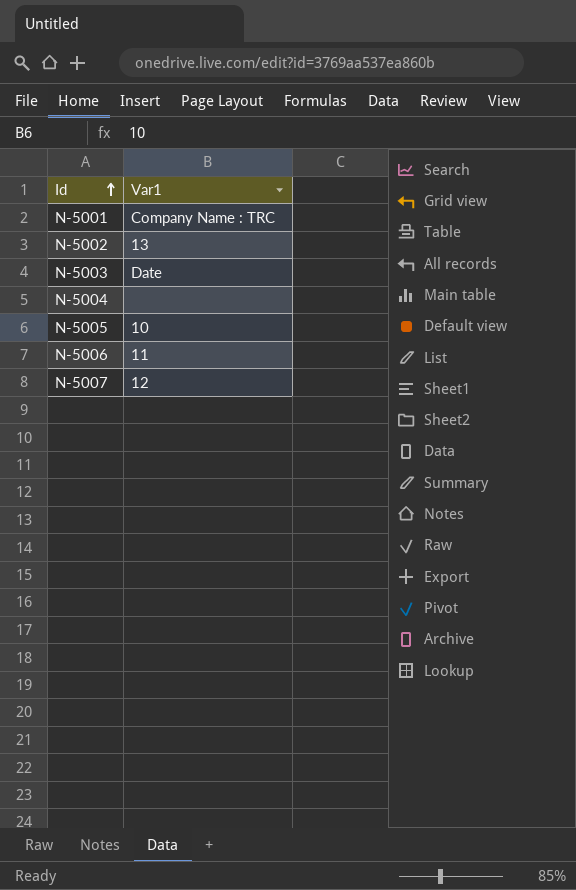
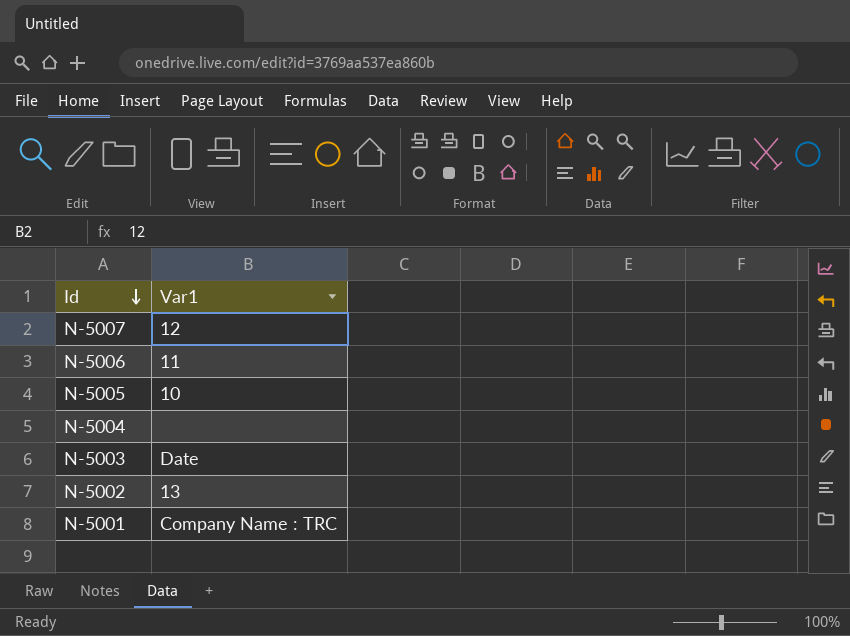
row order: Id ascending -> Id descending

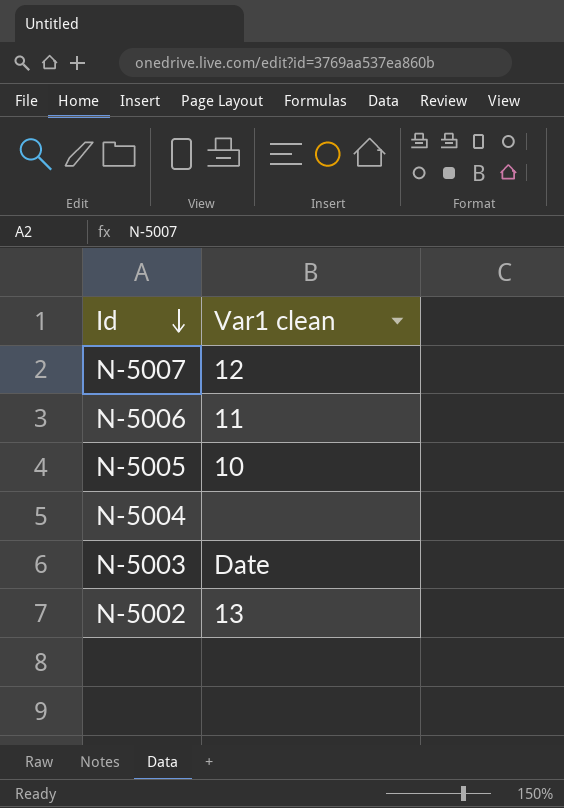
column name: Var1 -> Var1 clean
row N-5001: Company Name : TRC -> none

